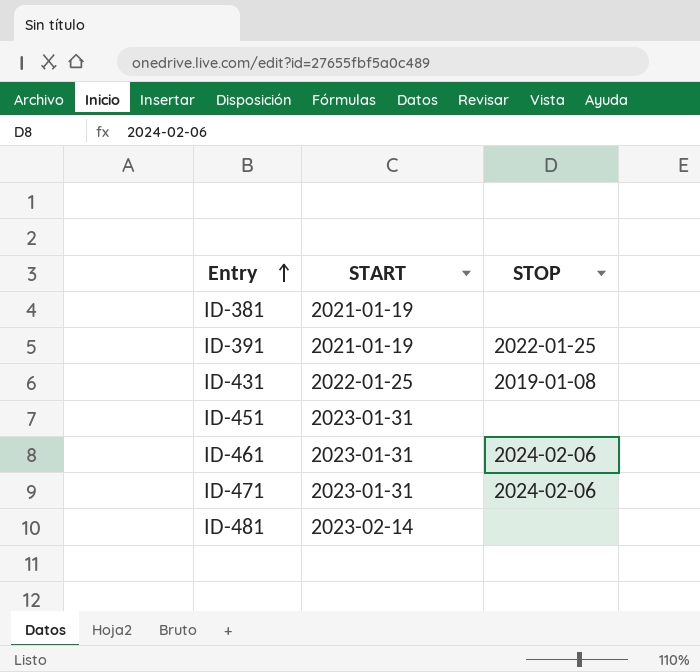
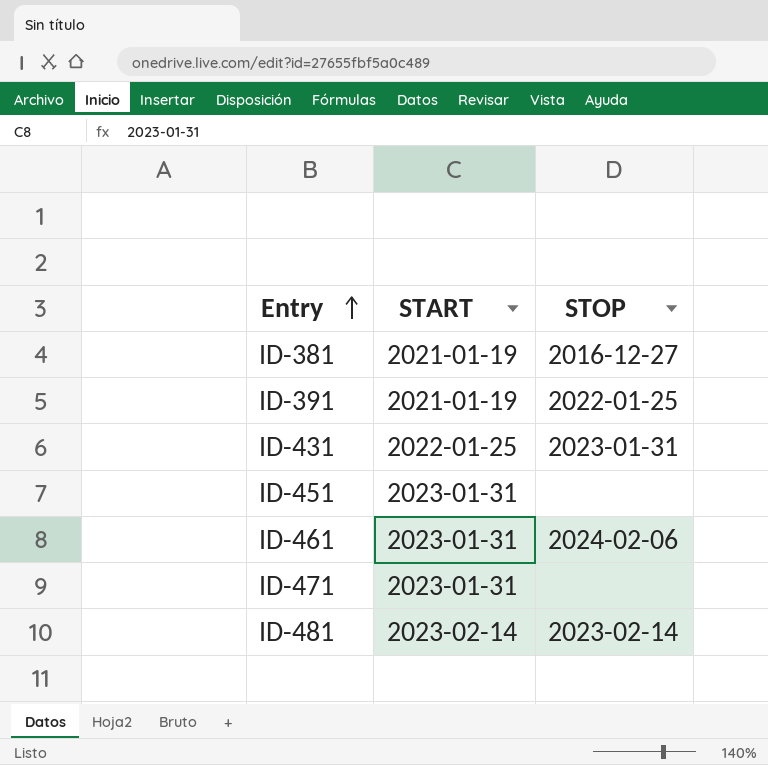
ID-381 | STOP: none -> 2016-12-27
ID-431 | STOP: 2019-01-08 -> 2023-01-31
ID-471 | STOP: 2024-02-06 -> none
ID-481 | STOP: none -> 2023-02-14

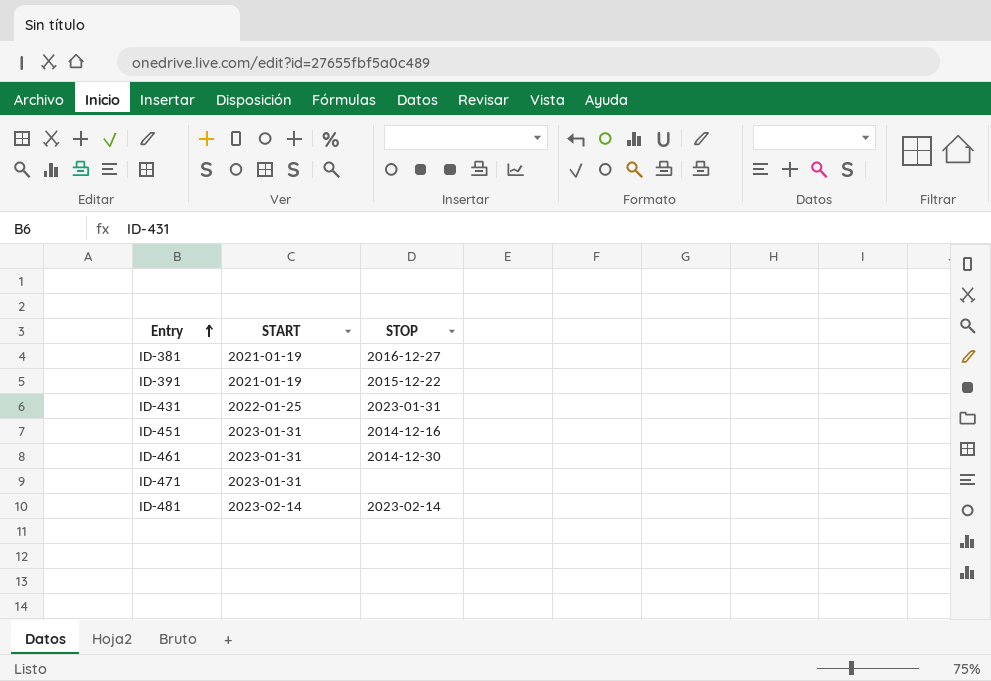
ID-391 | STOP: 2022-01-25 -> 2015-12-22
ID-451 | STOP: none -> 2014-12-16
ID-461 | STOP: 2024-02-06 -> 2014-12-30

